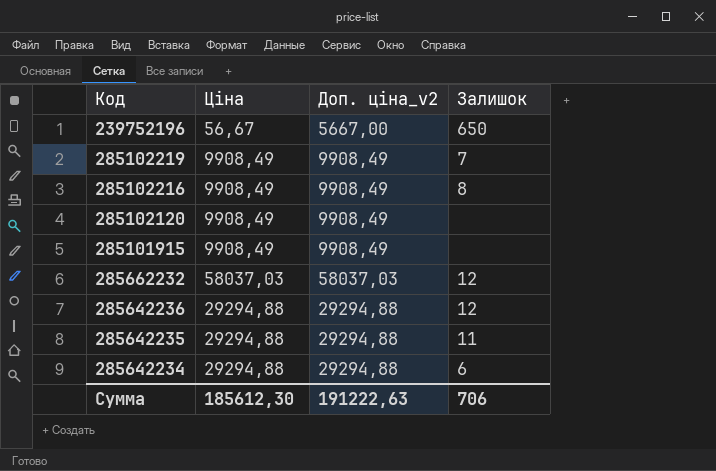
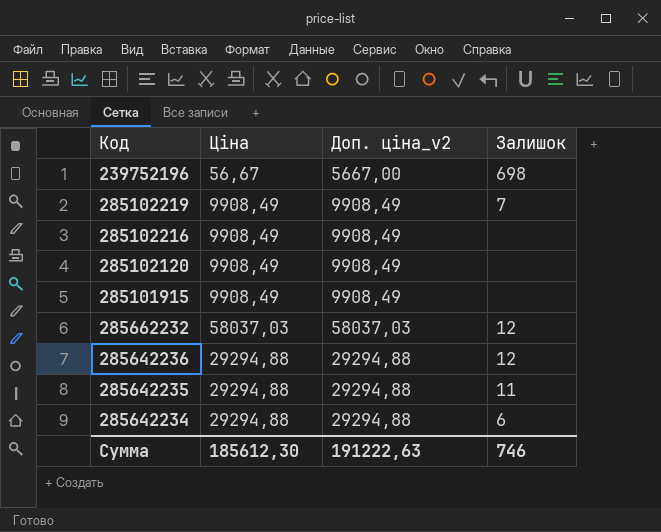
239752196 | Залишок: 650 -> 698
285102216 | Залишок: 8 -> none
Сумма | Залишок: 706 -> 746

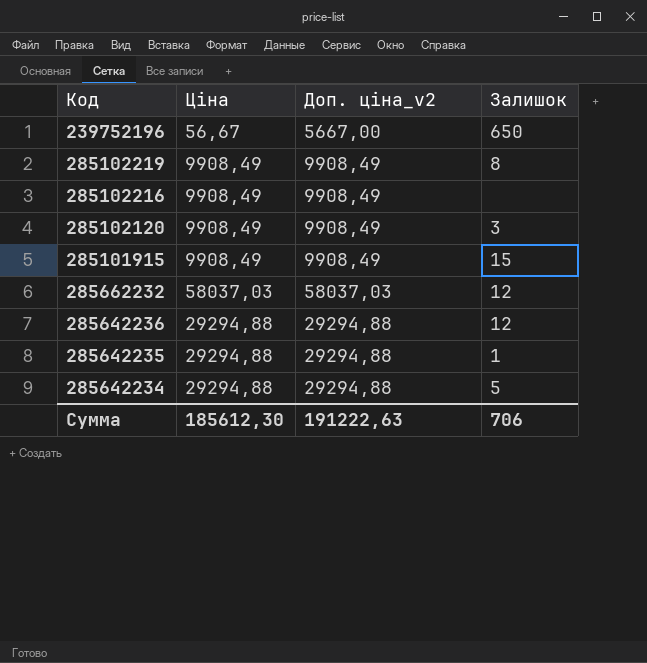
239752196 | Залишок: 698 -> 650
285102219 | Залишок: 7 -> 8
285102120 | Залишок: none -> 3
285101915 | Залишок: none -> 15
285642235 | Залишок: 11 -> 1
285642234 | Залишок: 6 -> 5
Сумма | Залишок: 746 -> 706

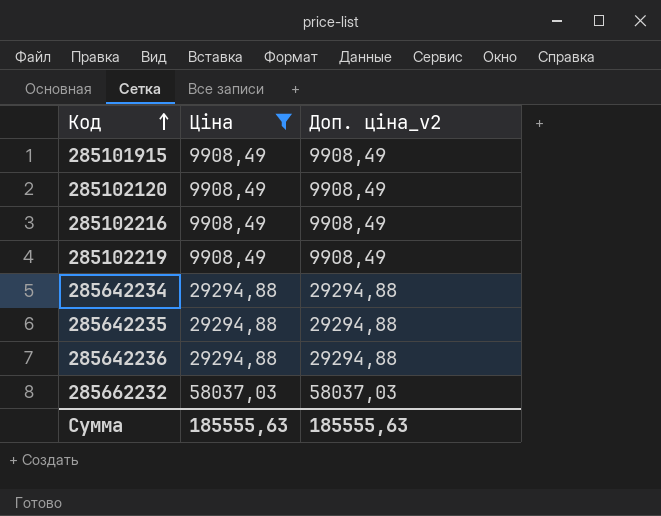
filter: none -> Ціна != 56,67
row order: none -> Код ascending
column Залишок | position: 4 -> none
Сумма | Ціна: 185612,30 -> 185555,63
Сумма | Доп. ціна_v2: 191222,63 -> 185555,63

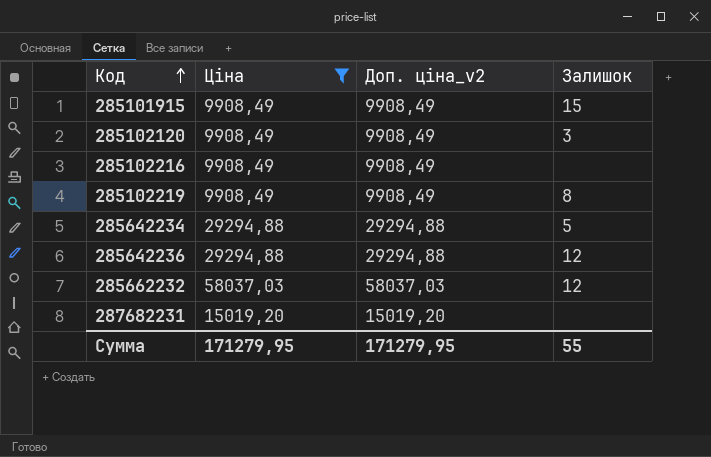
column Залишок | position: none -> 4
row 285642235: 29294,88 | 29294,88 -> none
row 287682231: none -> 15019,20 | 15019,20 | none
Сумма | Ціна: 185555,63 -> 171279,95
Сумма | Доп. ціна_v2: 185555,63 -> 171279,95

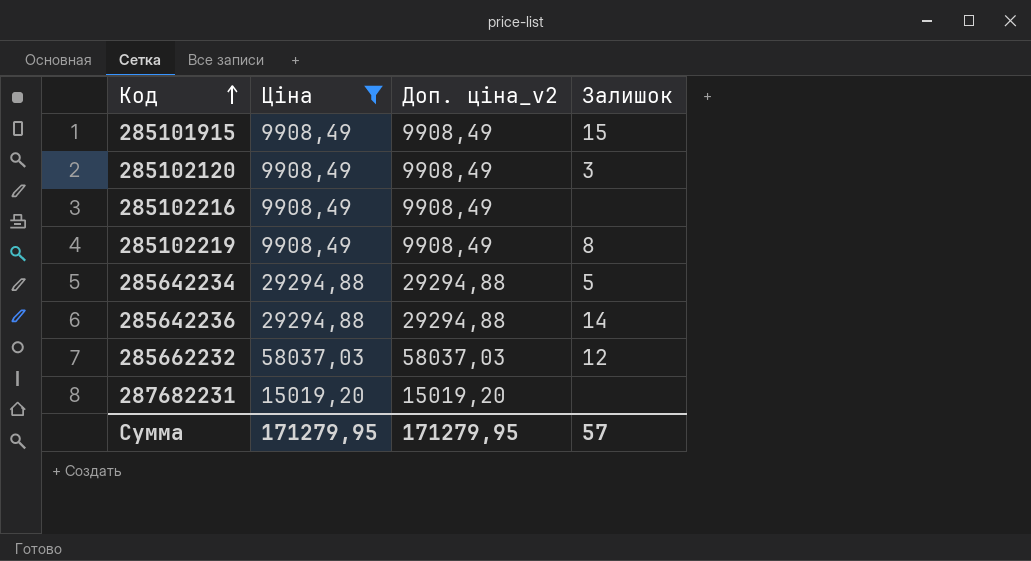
285642236 | Залишок: 12 -> 14
Сумма | Залишок: 55 -> 57

